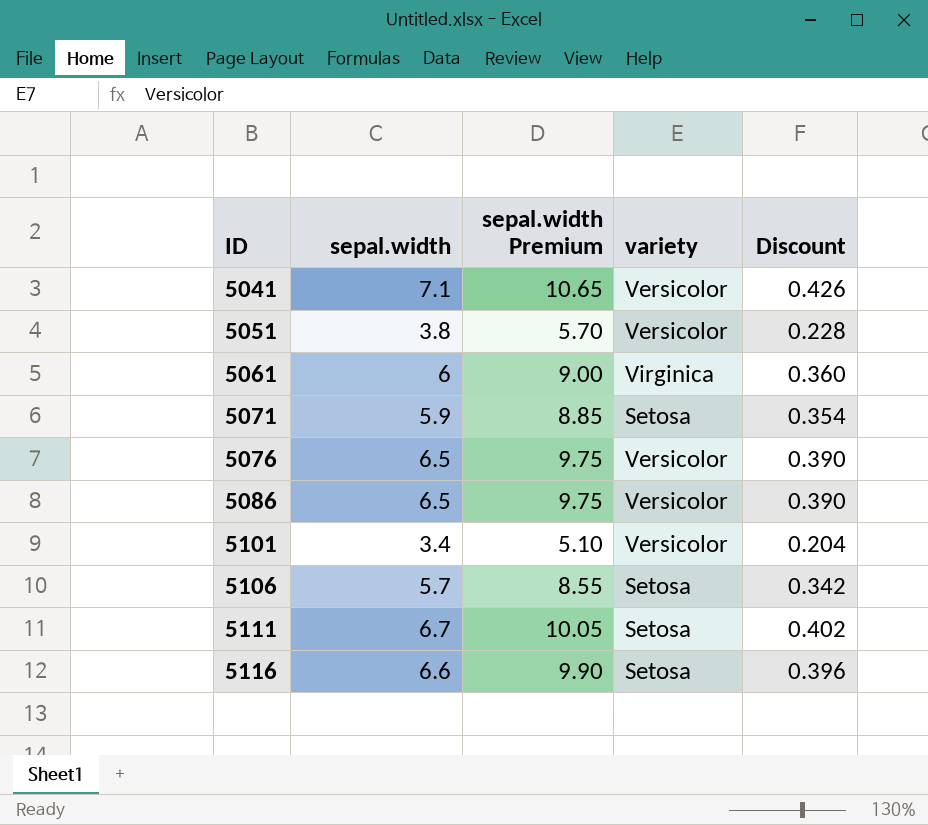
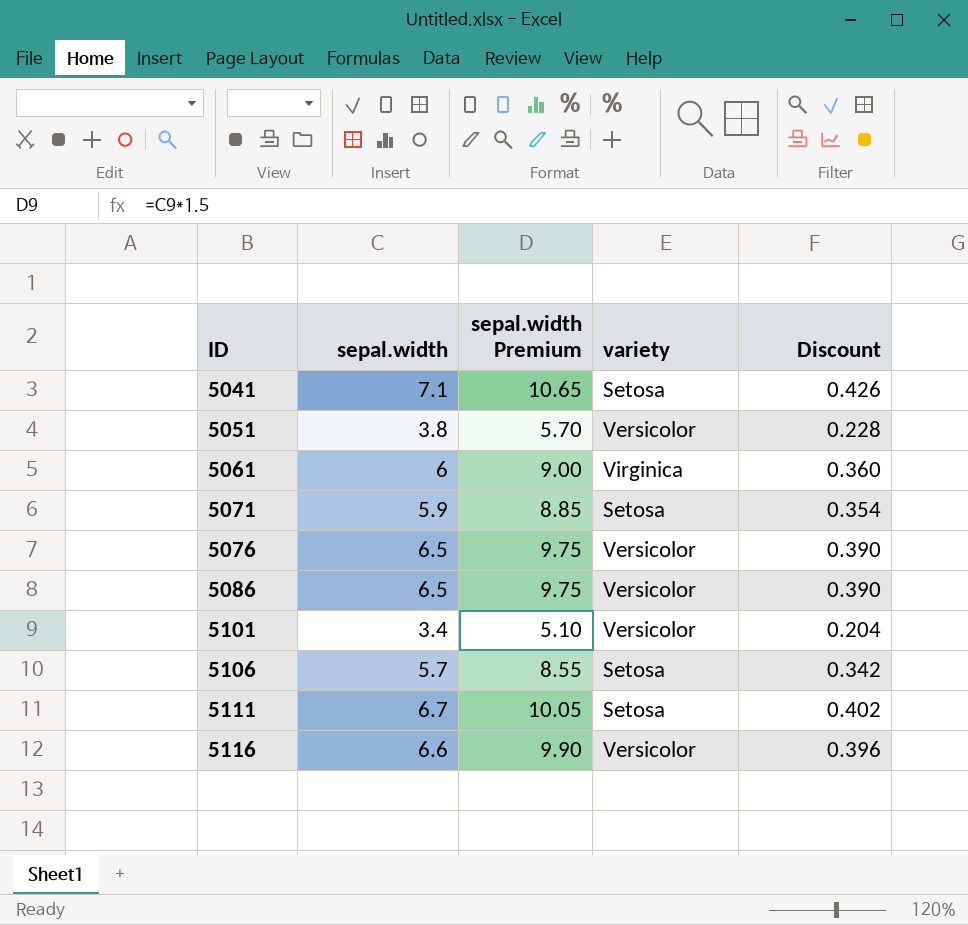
5041 | variety: Versicolor -> Setosa
5116 | variety: Setosa -> Versicolor

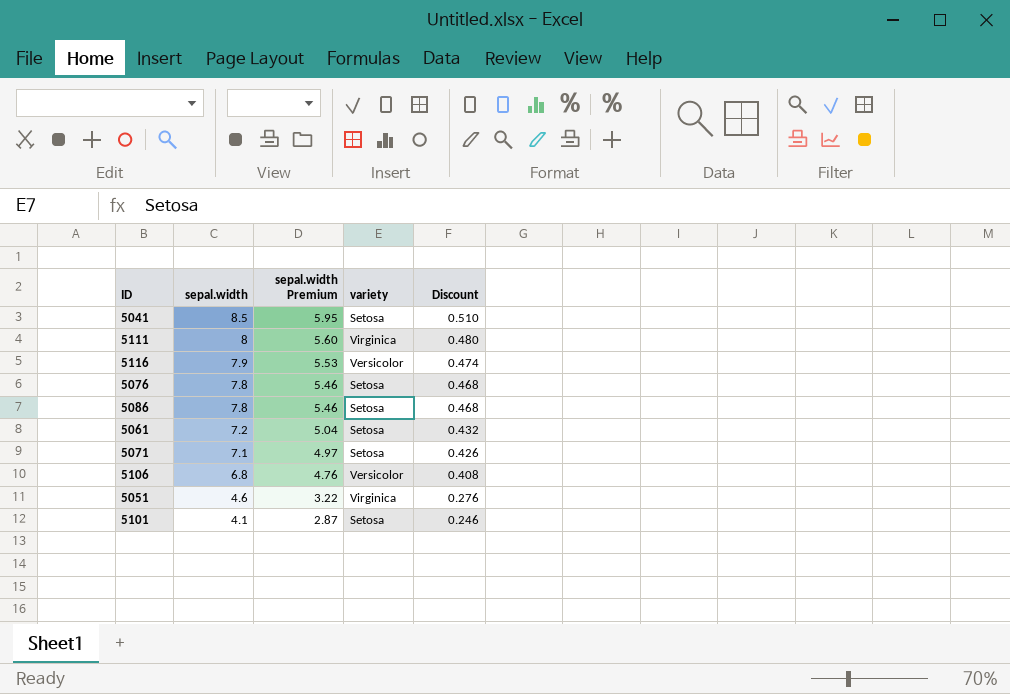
row order: ID ascending -> sepal.width descending
column sepal.width Premium | formula: [sepal.width] * 1.5 -> [sepal.width] * 0.7
5041 | sepal.width: 7.1 -> 8.5
5041 | Discount: 0.426 -> 0.510
5111 | sepal.width: 6.7 -> 8
5111 | variety: Setosa -> Virginica
5111 | Discount: 0.402 -> 0.480
5116 | sepal.width: 6.6 -> 7.9
5116 | Discount: 0.396 -> 0.474
5076 | sepal.width: 6.5 -> 7.8
5076 | variety: Versicolor -> Setosa
5076 | Discount: 0.390 -> 0.468
5086 | sepal.width: 6.5 -> 7.8
5086 | variety: Versicolor -> Setosa
5086 | Discount: 0.390 -> 0.468
5061 | sepal.width: 6 -> 7.2
5061 | variety: Virginica -> Setosa
5061 | Discount: 0.360 -> 0.432
5071 | sepal.width: 5.9 -> 7.1
5071 | Discount: 0.354 -> 0.426
5106 | sepal.width: 5.7 -> 6.8
5106 | variety: Setosa -> Versicolor
5106 | Discount: 0.342 -> 0.408
5051 | sepal.width: 3.8 -> 4.6
5051 | variety: Versicolor -> Virginica
5051 | Discount: 0.228 -> 0.276
5101 | sepal.width: 3.4 -> 4.1
5101 | variety: Versicolor -> Setosa
5101 | Discount: 0.204 -> 0.246

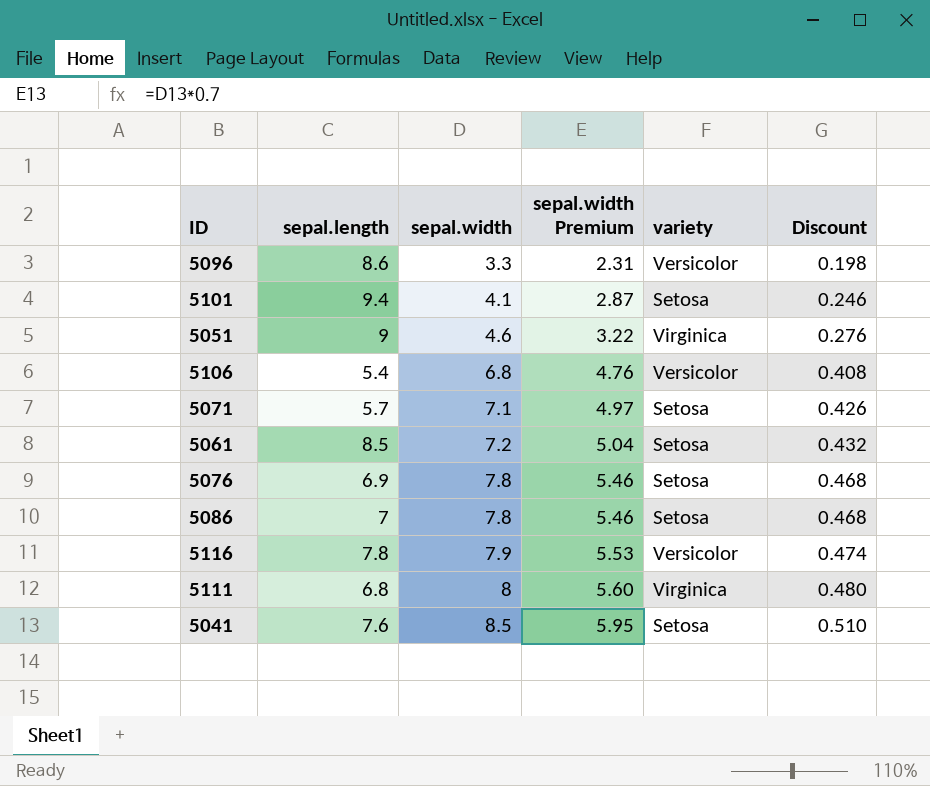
row order: sepal.width descending -> sepal.width ascending
column sepal.length | position: none -> 2
row 5096: none -> 8.6 | 3.3 | 2.31 | Versicolor | 0.198

